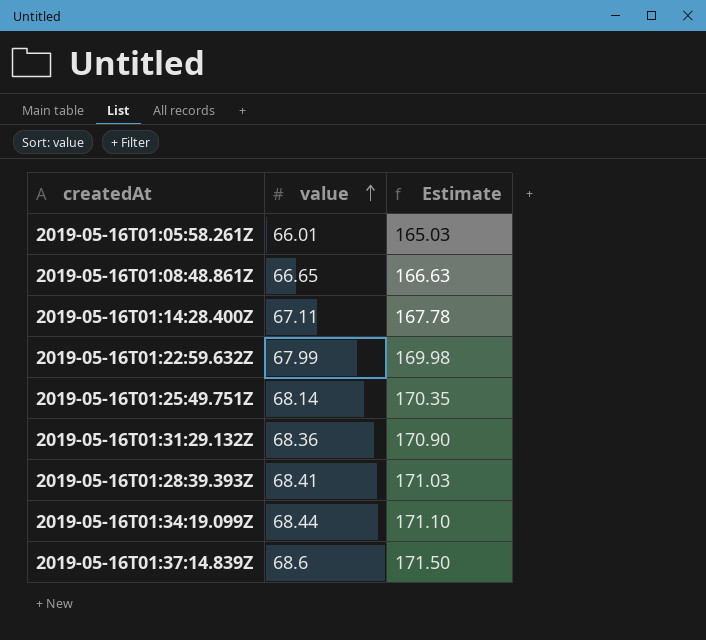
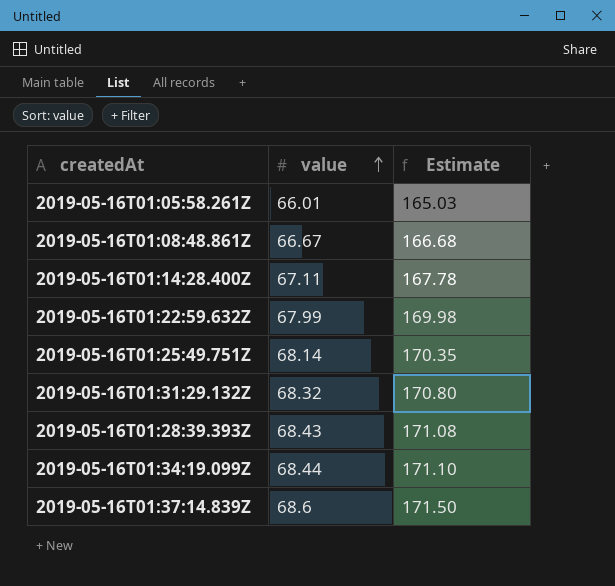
2019-05-16T01:08:48.861Z | value: 66.65 -> 66.67
2019-05-16T01:08:48.861Z | Estimate: 166.63 -> 166.68
2019-05-16T01:31:29.132Z | value: 68.36 -> 68.32
2019-05-16T01:31:29.132Z | Estimate: 170.90 -> 170.80
2019-05-16T01:28:39.393Z | value: 68.41 -> 68.43
2019-05-16T01:28:39.393Z | Estimate: 171.03 -> 171.08

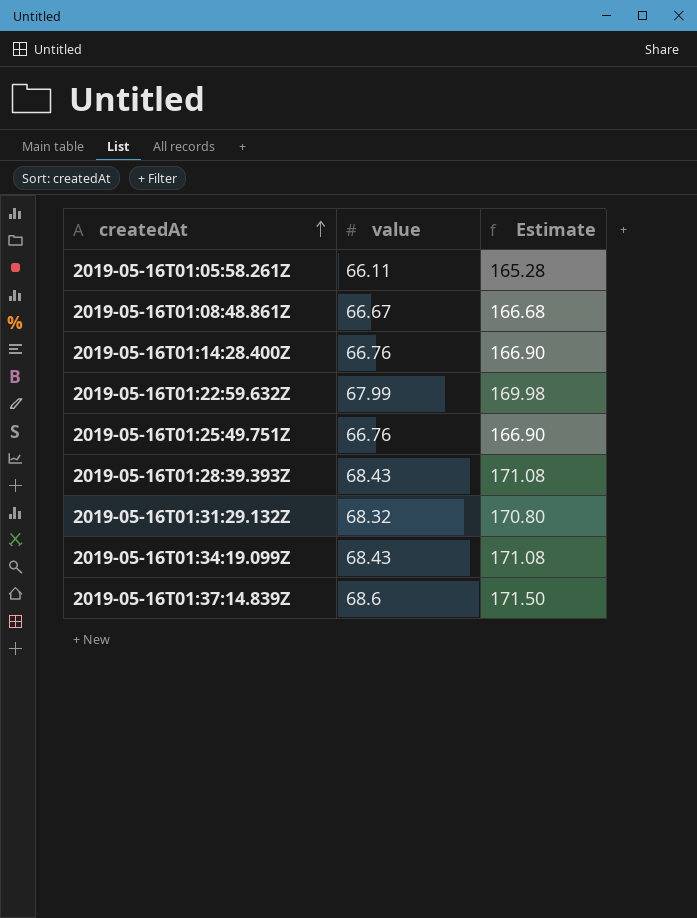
row order: value ascending -> createdAt ascending
2019-05-16T01:05:58.261Z | value: 66.01 -> 66.11
2019-05-16T01:05:58.261Z | Estimate: 165.03 -> 165.28
2019-05-16T01:14:28.400Z | value: 67.11 -> 66.76
2019-05-16T01:14:28.400Z | Estimate: 167.78 -> 166.90
2019-05-16T01:25:49.751Z | value: 68.14 -> 66.76
2019-05-16T01:25:49.751Z | Estimate: 170.35 -> 166.90
2019-05-16T01:34:19.099Z | value: 68.44 -> 68.43
2019-05-16T01:34:19.099Z | Estimate: 171.10 -> 171.08

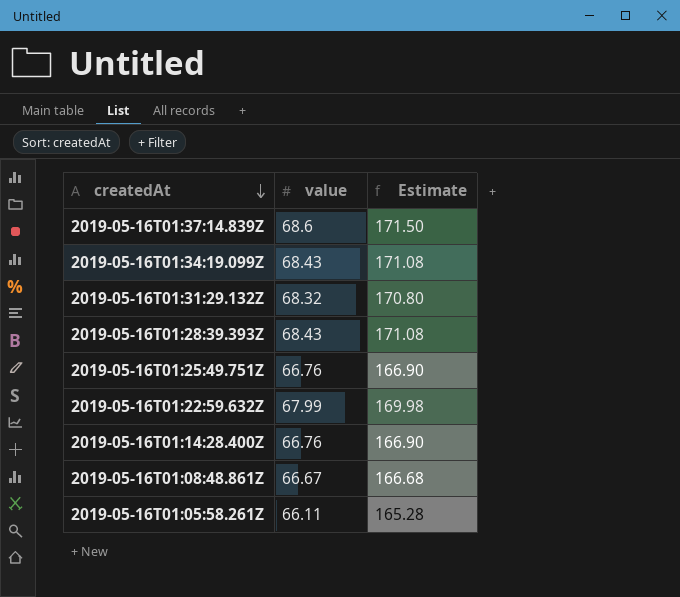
row order: createdAt ascending -> createdAt descending

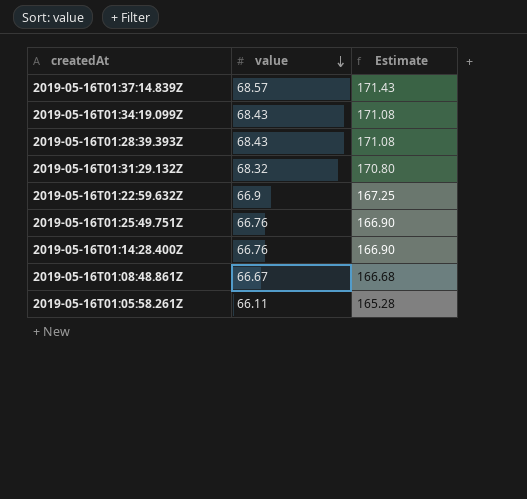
row order: createdAt descending -> value descending
2019-05-16T01:37:14.839Z | value: 68.6 -> 68.57
2019-05-16T01:37:14.839Z | Estimate: 171.50 -> 171.43
2019-05-16T01:22:59.632Z | value: 67.99 -> 66.9
2019-05-16T01:22:59.632Z | Estimate: 169.98 -> 167.25

